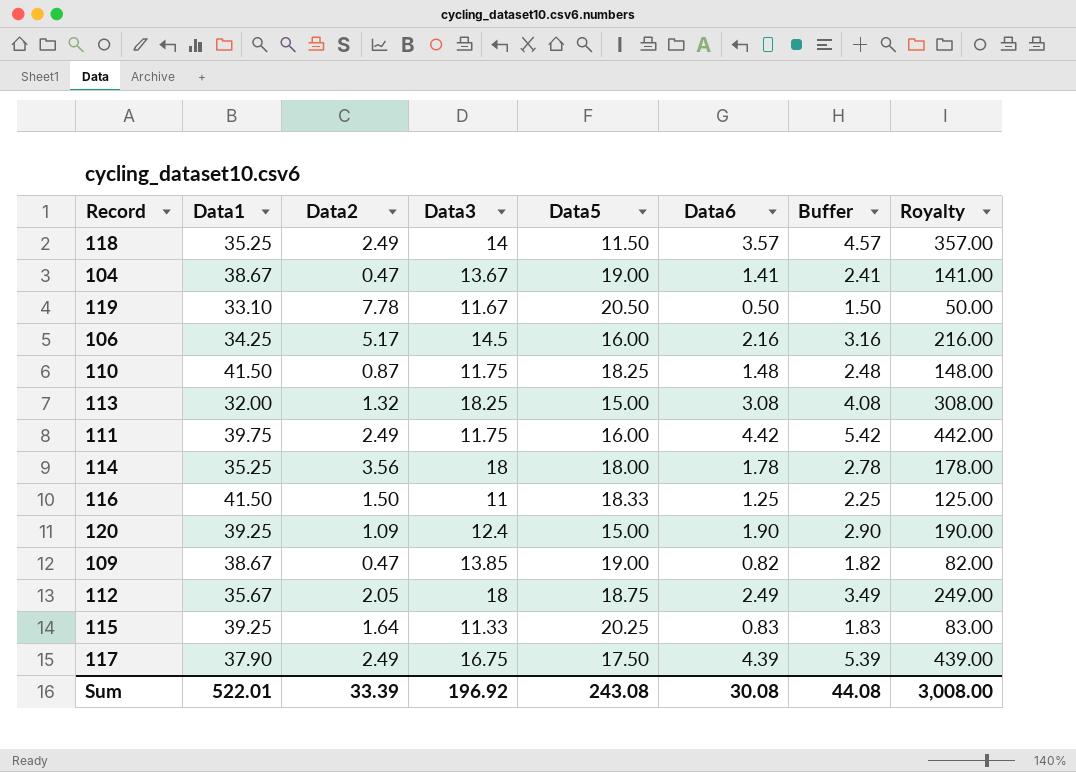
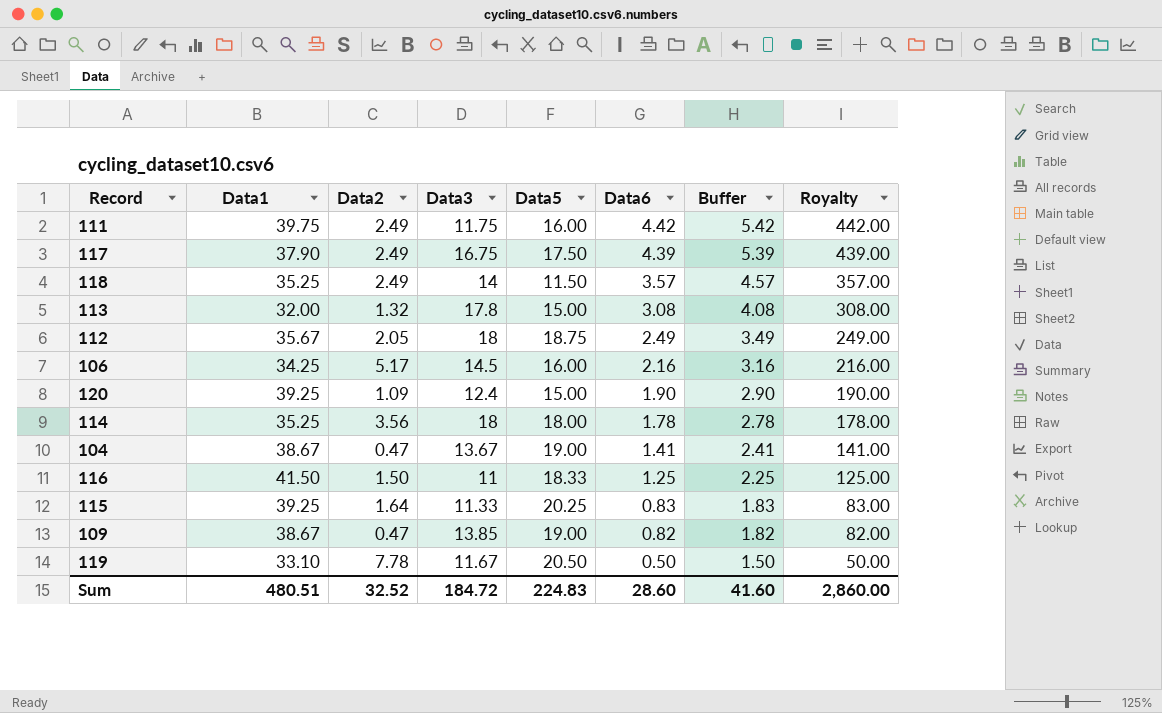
row order: none -> Data6 descending
row 110: 41.50 | 0.87 | 11.75 | 18.25 | 1.48 | 2.48 | 148.00 -> none
113 | Data3: 18.25 -> 17.8
Sum | Data1: 522.01 -> 480.51
Sum | Data2: 33.39 -> 32.52
Sum | Data3: 196.92 -> 184.72
Sum | Data5: 243.08 -> 224.83
Sum | Data6: 30.08 -> 28.60
Sum | Buffer: 44.08 -> 41.60
Sum | Royalty: 3,008.00 -> 2,860.00

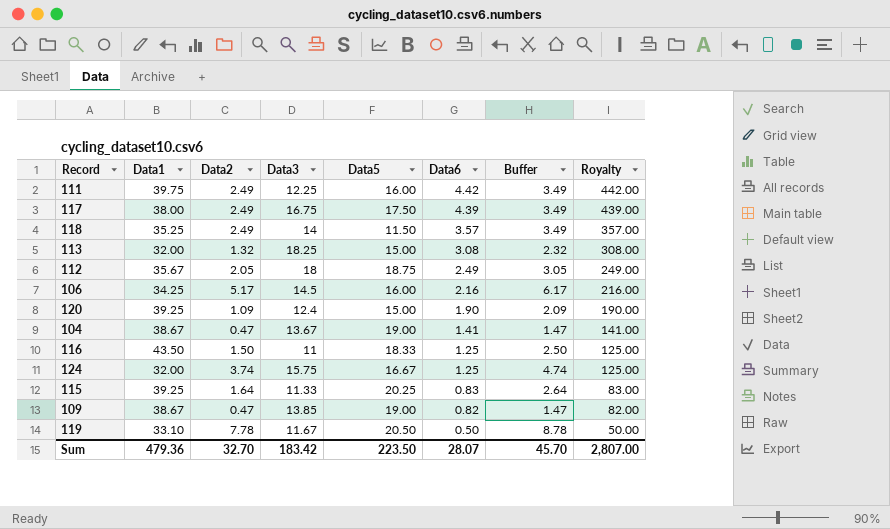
column Buffer | formula: [Data6] + 1 -> [Data2] + 1
row 114: 35.25 | 3.56 | 18 | 18.00 | 1.78 | 2.78 | 178.00 -> none
111 | Data3: 11.75 -> 12.25
117 | Data1: 37.90 -> 38.00
113 | Data3: 17.8 -> 18.25
116 | Data1: 41.50 -> 43.50
row 124: none -> 32.00 | 3.74 | 15.75 | 16.67 | 1.25 | 4.74 | 125.00
Sum | Data1: 480.51 -> 479.36
Sum | Data2: 32.52 -> 32.70
Sum | Data3: 184.72 -> 183.42
Sum | Data5: 224.83 -> 223.50
Sum | Data6: 28.60 -> 28.07
Sum | Buffer: 41.60 -> 45.70
Sum | Royalty: 2,860.00 -> 2,807.00

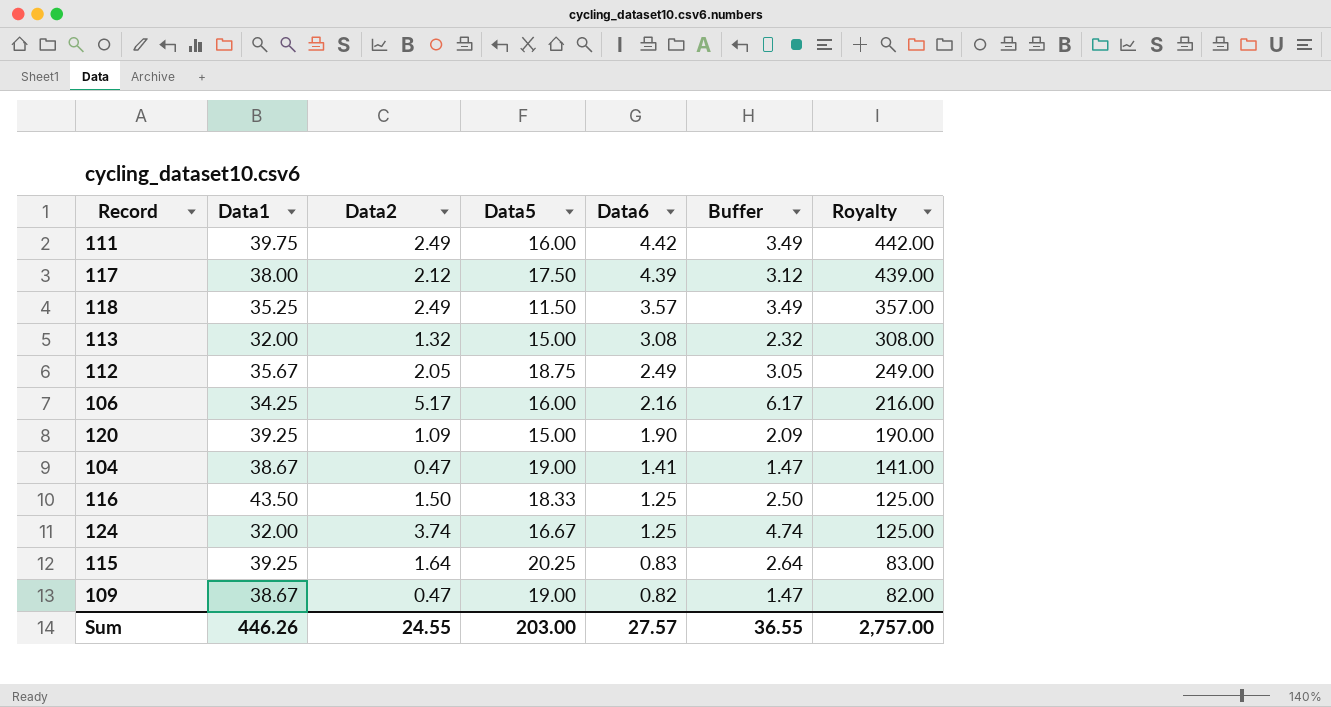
column Data3 | position: 4 -> none
row 119: 33.10 | 7.78 | 11.67 | 20.50 | 0.50 | 8.78 | 50.00 -> none
117 | Data2: 2.49 -> 2.12
117 | Buffer: 3.49 -> 3.12
Sum | Data1: 479.36 -> 446.26
Sum | Data2: 32.70 -> 24.55
Sum | Data5: 223.50 -> 203.00
Sum | Data6: 28.07 -> 27.57
Sum | Buffer: 45.70 -> 36.55
Sum | Royalty: 2,807.00 -> 2,757.00

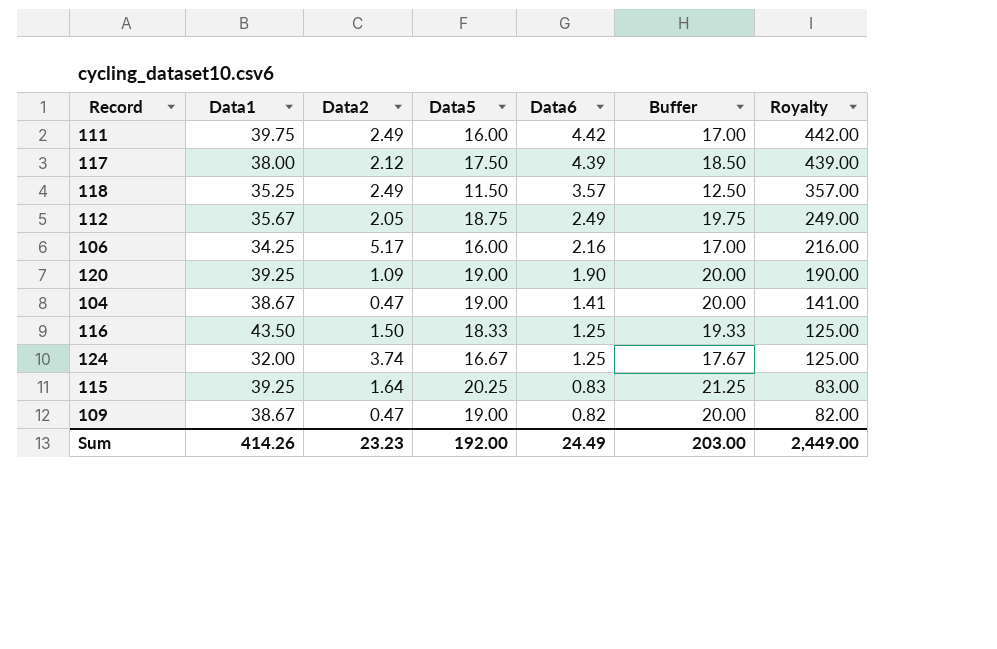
column Buffer | formula: [Data2] + 1 -> [Data5] + 1
row 113: 32.00 | 1.32 | 15.00 | 3.08 | 2.32 | 308.00 -> none
120 | Data5: 15.00 -> 19.00
Sum | Data1: 446.26 -> 414.26
Sum | Data2: 24.55 -> 23.23
Sum | Data5: 203.00 -> 192.00
Sum | Data6: 27.57 -> 24.49
Sum | Buffer: 36.55 -> 203.00
Sum | Royalty: 2,757.00 -> 2,449.00

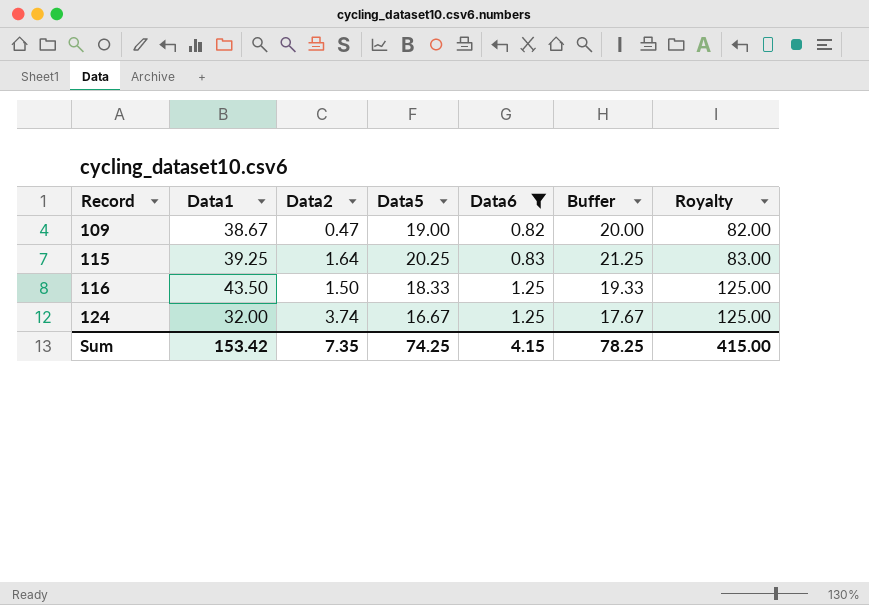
filter: none -> Data6 <= 1.25
row order: Data6 descending -> Record ascending
Sum | Data1: 414.26 -> 153.42
Sum | Data2: 23.23 -> 7.35
Sum | Data5: 192.00 -> 74.25
Sum | Data6: 24.49 -> 4.15
Sum | Buffer: 203.00 -> 78.25
Sum | Royalty: 2,449.00 -> 415.00

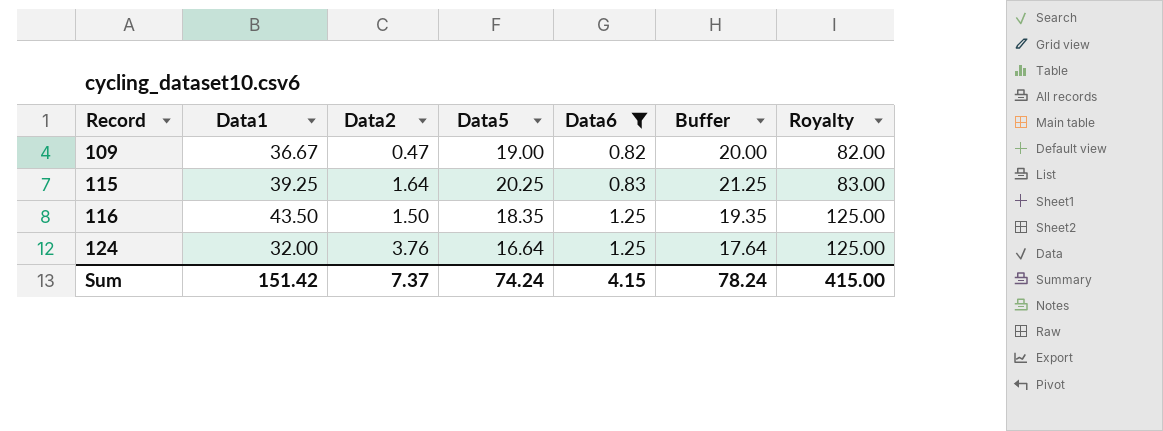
109 | Data1: 38.67 -> 36.67
116 | Data5: 18.33 -> 18.35
116 | Buffer: 19.33 -> 19.35
124 | Data2: 3.74 -> 3.76
124 | Data5: 16.67 -> 16.64
124 | Buffer: 17.67 -> 17.64
Sum | Data1: 153.42 -> 151.42
Sum | Data2: 7.35 -> 7.37
Sum | Data5: 74.25 -> 74.24
Sum | Buffer: 78.25 -> 78.24

